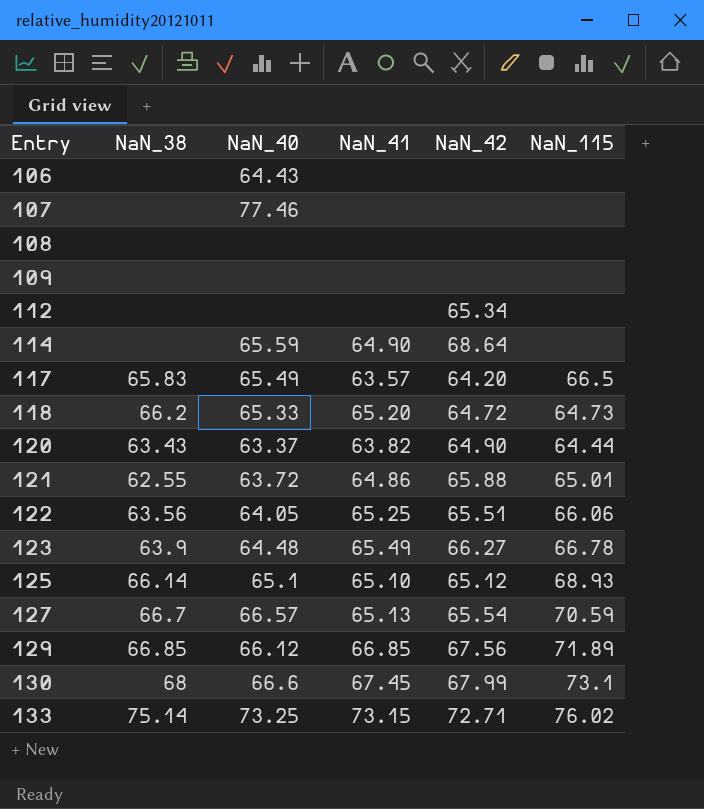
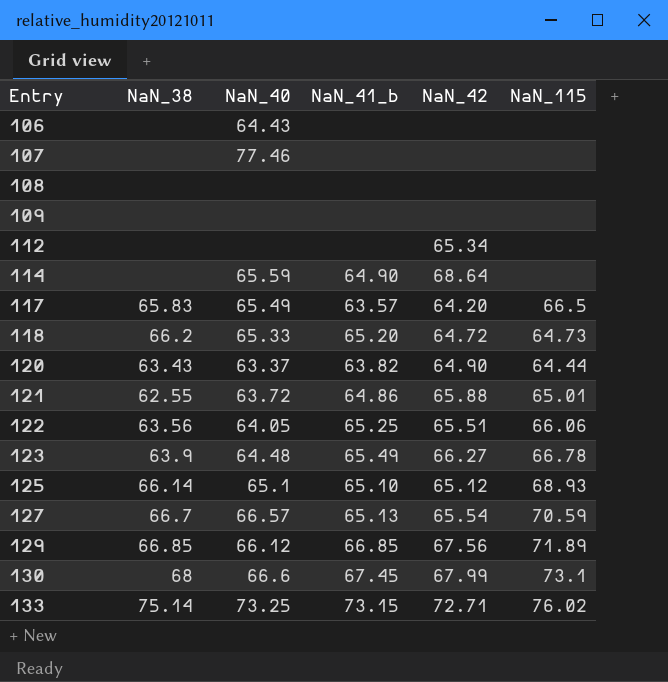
column name: NaN_41 -> NaN_41_b

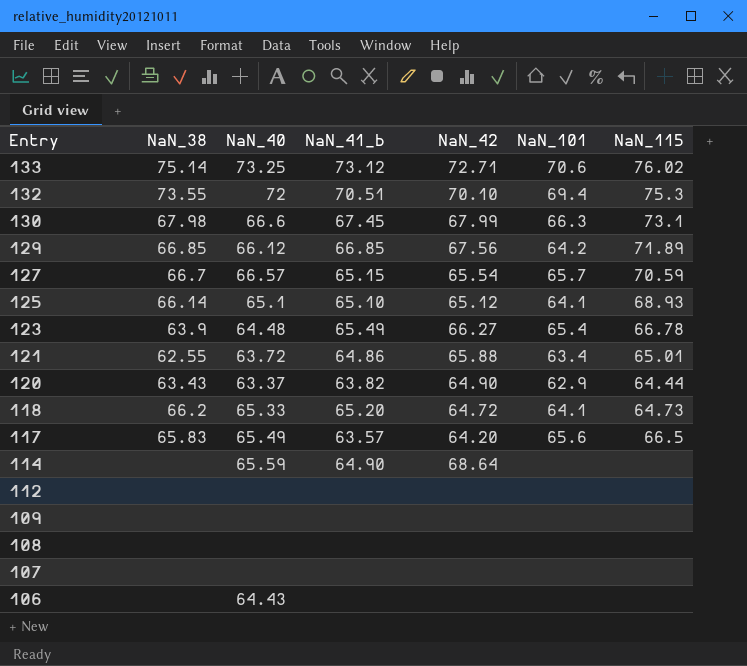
row order: Entry ascending -> Entry descending
column NaN_101 | position: none -> 6
row 122: 63.56 | 64.05 | 65.25 | 65.51 | 66.06 -> none
133 | NaN_41_b: 73.15 -> 73.12
row 132: none -> 73.55 | 72 | 70.51 | 70.10 | 69.4 | 75.3
130 | NaN_38: 68 -> 67.98
127 | NaN_41_b: 65.13 -> 65.15
112 | NaN_42: 65.34 -> none
107 | NaN_40: 77.46 -> none

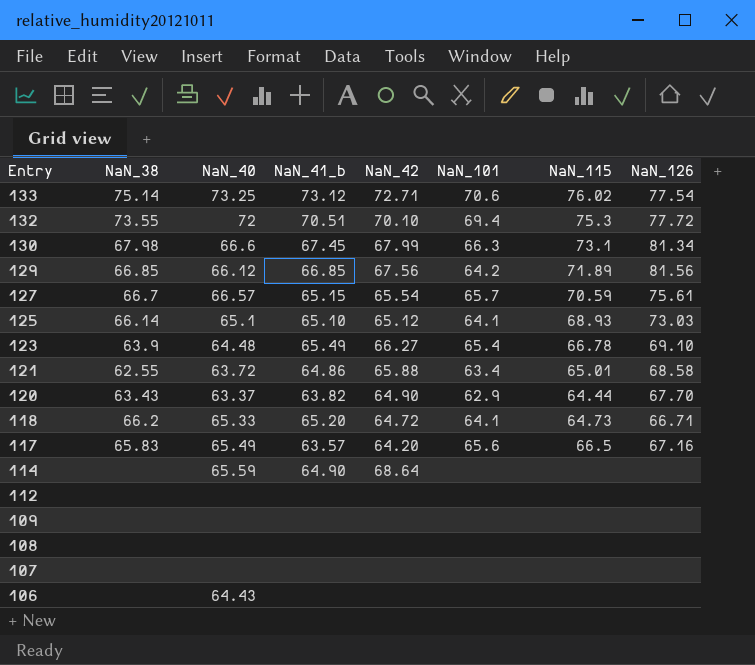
column NaN_126 | position: none -> 8

